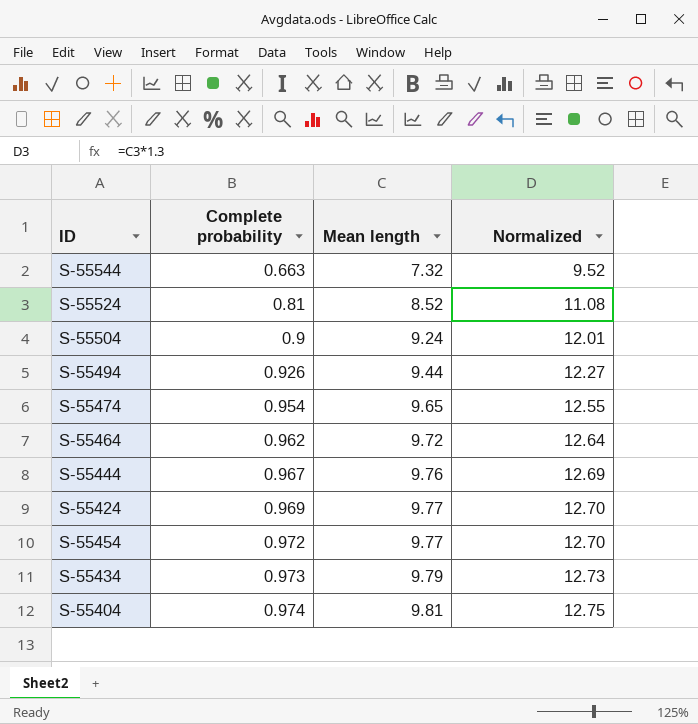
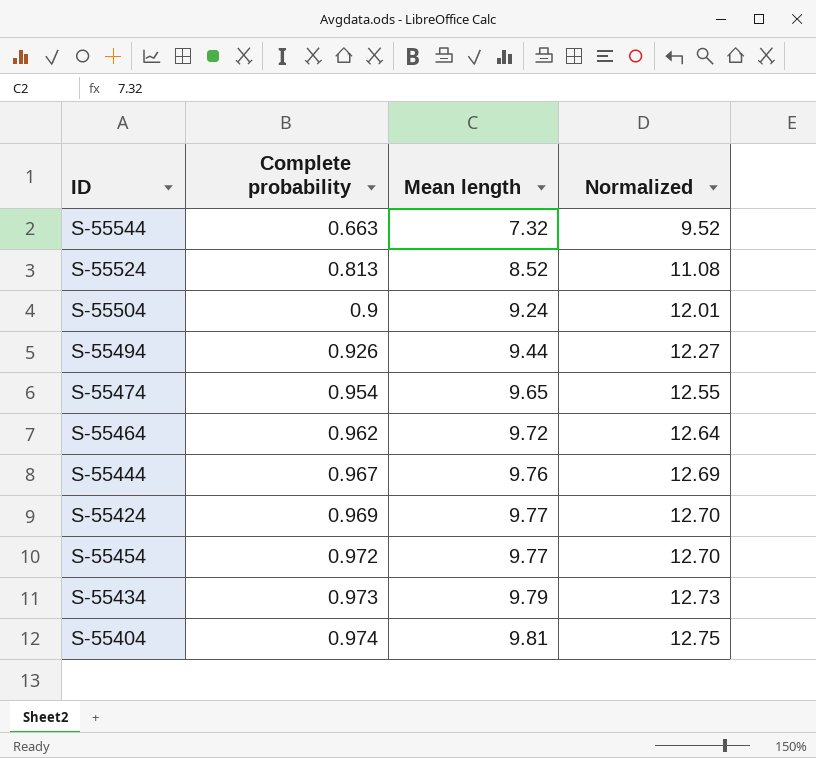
S-55524 | Complete probability: 0.81 -> 0.813

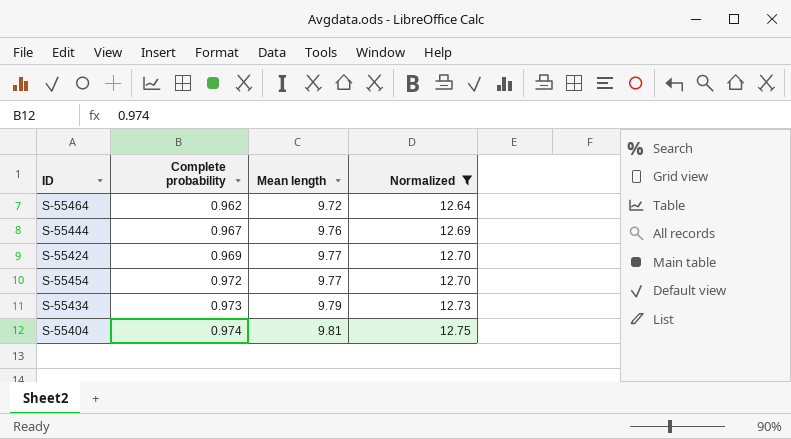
filter: none -> Normalized >= 12.64

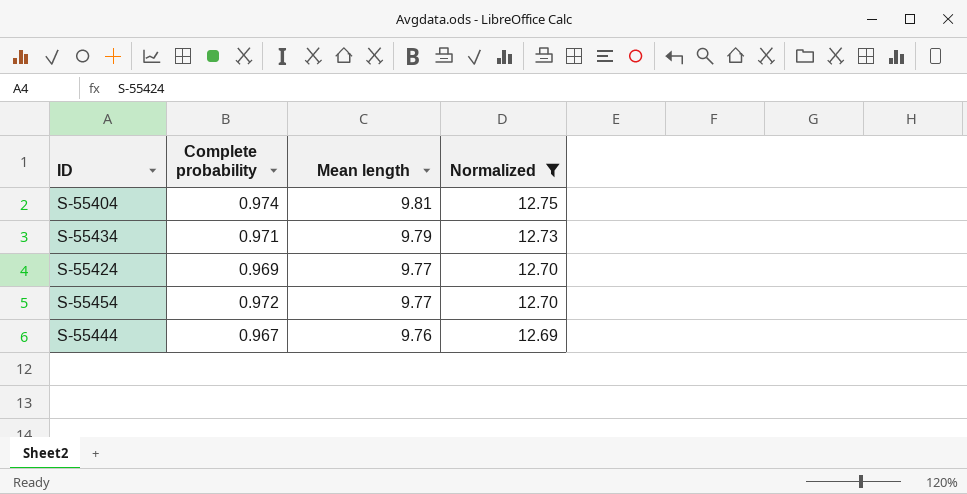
row order: Complete probability ascending -> Mean length descending
row S-55464: 0.962 | 9.72 | 12.64 -> none
S-55434 | Complete probability: 0.973 -> 0.971

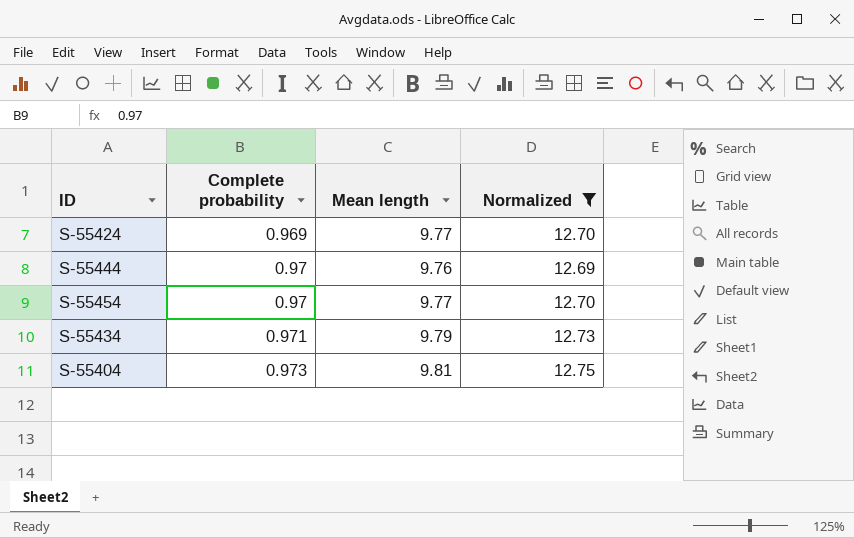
row order: Mean length descending -> Complete probability ascending
S-55444 | Complete probability: 0.967 -> 0.97
S-55454 | Complete probability: 0.972 -> 0.97
S-55404 | Complete probability: 0.974 -> 0.973

